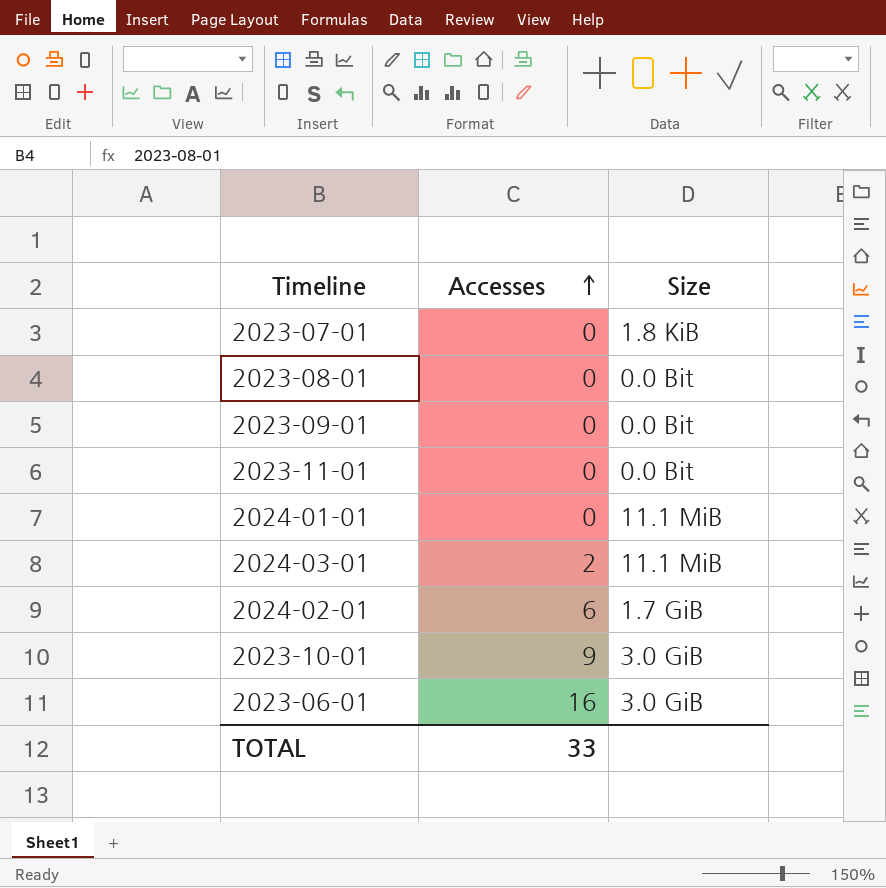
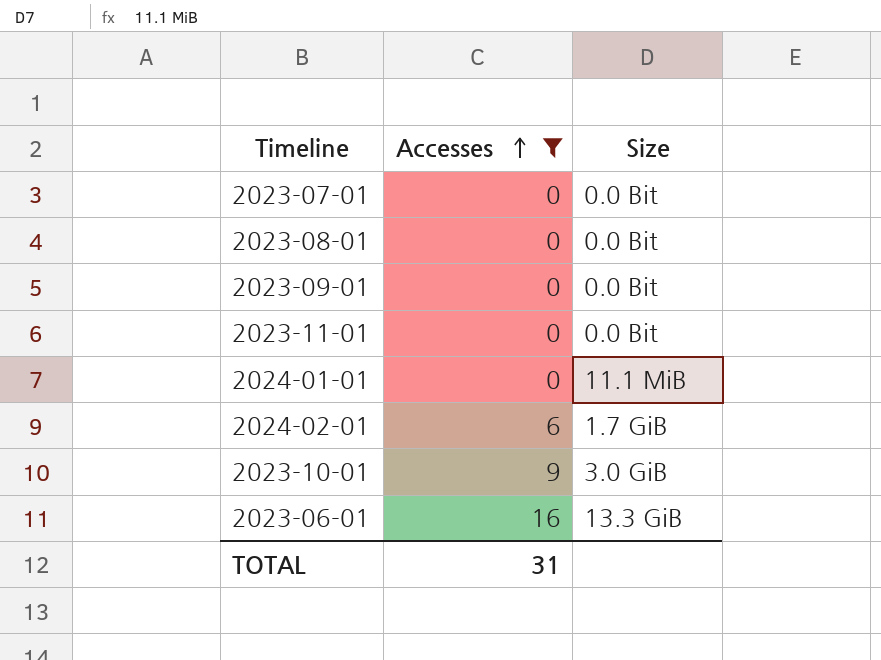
filter: none -> Accesses != 2
2023-07-01 | Size: 1.8 KiB -> 0.0 Bit
2023-06-01 | Size: 3.0 GiB -> 13.3 GiB
TOTAL | Accesses: 33 -> 31

